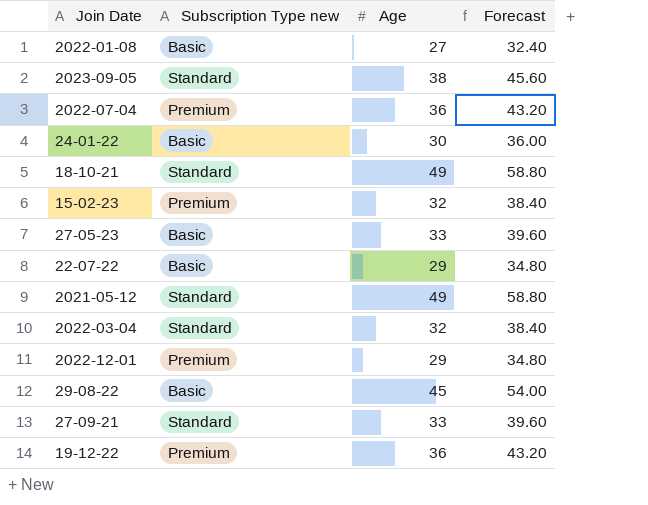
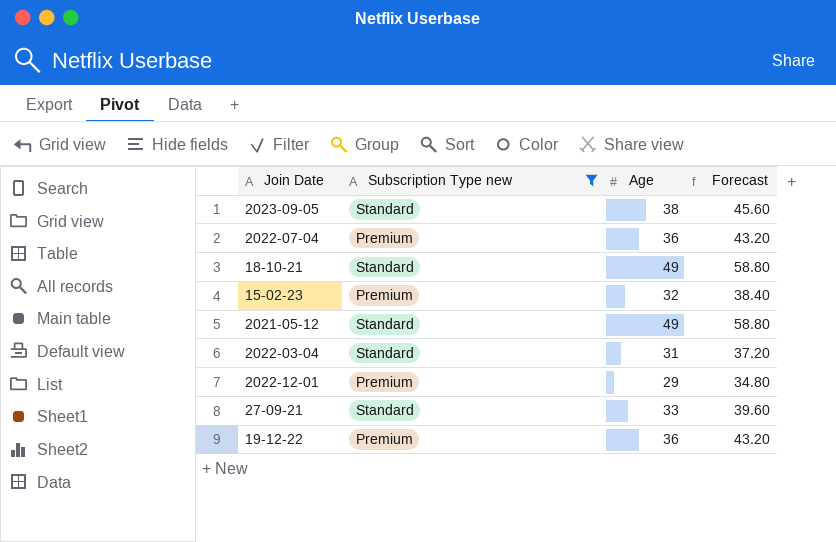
filter: none -> Subscription Type new != Basic
2022-03-04 | Age: 32 -> 31
2022-03-04 | Forecast: 38.40 -> 37.20

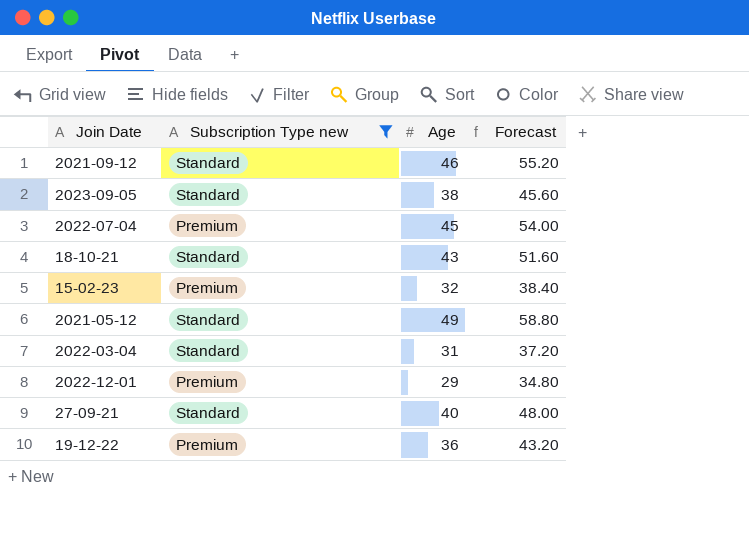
row 2021-09-12: none -> Standard | 46 | 55.20
2022-07-04 | Age: 36 -> 45
2022-07-04 | Forecast: 43.20 -> 54.00
18-10-21 | Age: 49 -> 43
18-10-21 | Forecast: 58.80 -> 51.60
27-09-21 | Age: 33 -> 40
27-09-21 | Forecast: 39.60 -> 48.00

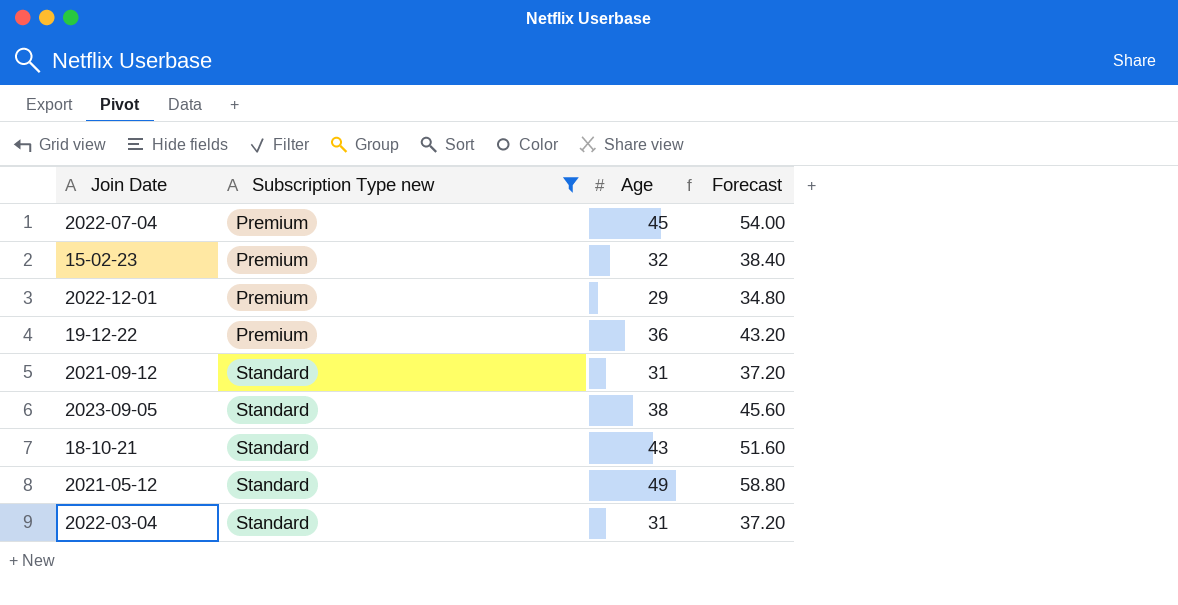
row order: none -> Subscription Type new ascending
row 27-09-21: Standard | 40 | 48.00 -> none
2021-09-12 | Age: 46 -> 31
2021-09-12 | Forecast: 55.20 -> 37.20

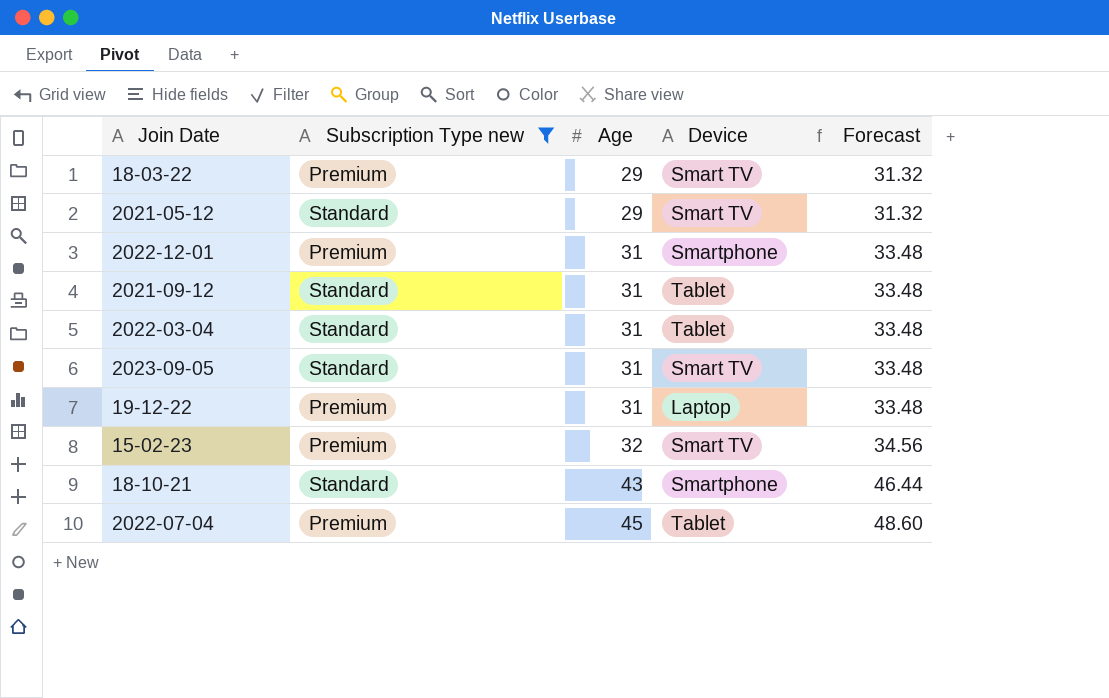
row order: Subscription Type new ascending -> Age ascending
column Device | position: none -> 4
column Forecast | formula: [Age] * 1.2 -> [Age] * 1.08
row 18-03-22: none -> Premium | 29 | Smart TV | 31.32
2021-05-12 | Age: 49 -> 29
2022-12-01 | Age: 29 -> 31
2023-09-05 | Age: 38 -> 31
19-12-22 | Age: 36 -> 31

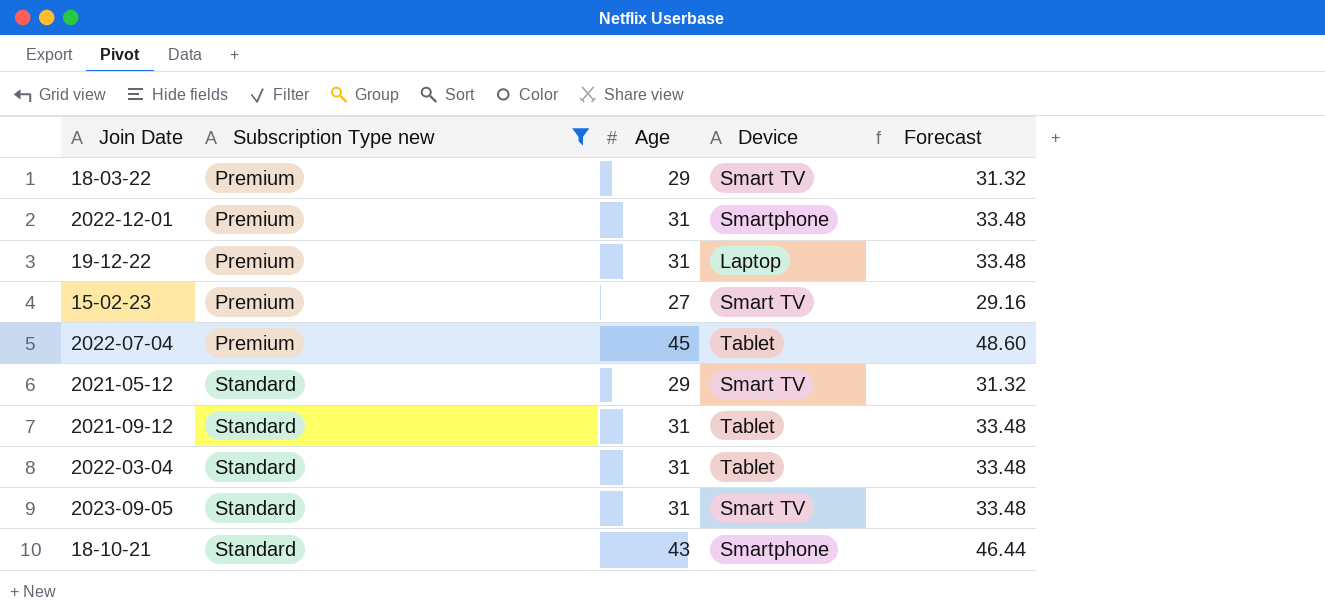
row order: Age ascending -> Subscription Type new ascending
15-02-23 | Age: 32 -> 27
15-02-23 | Forecast: 34.56 -> 29.16

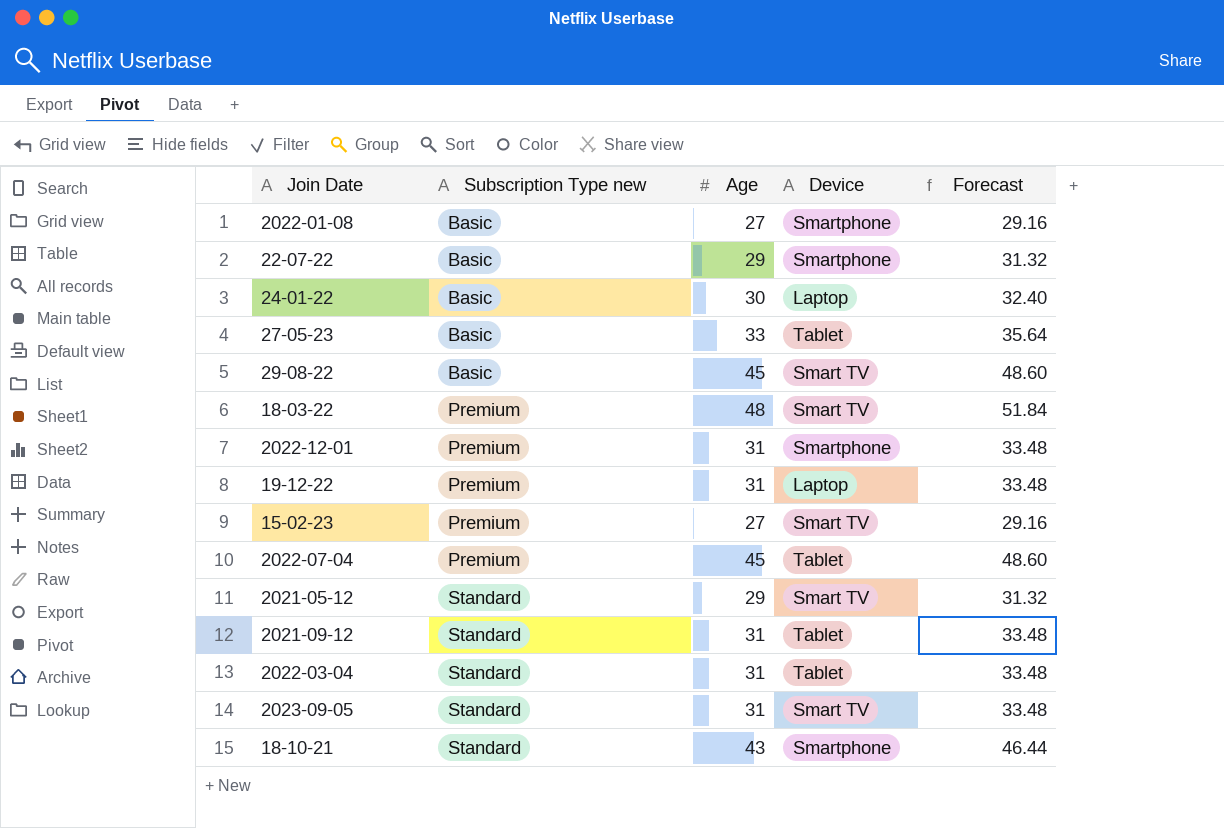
filter: Subscription Type new != Basic -> none
18-03-22 | Age: 29 -> 48
18-03-22 | Forecast: 31.32 -> 51.84

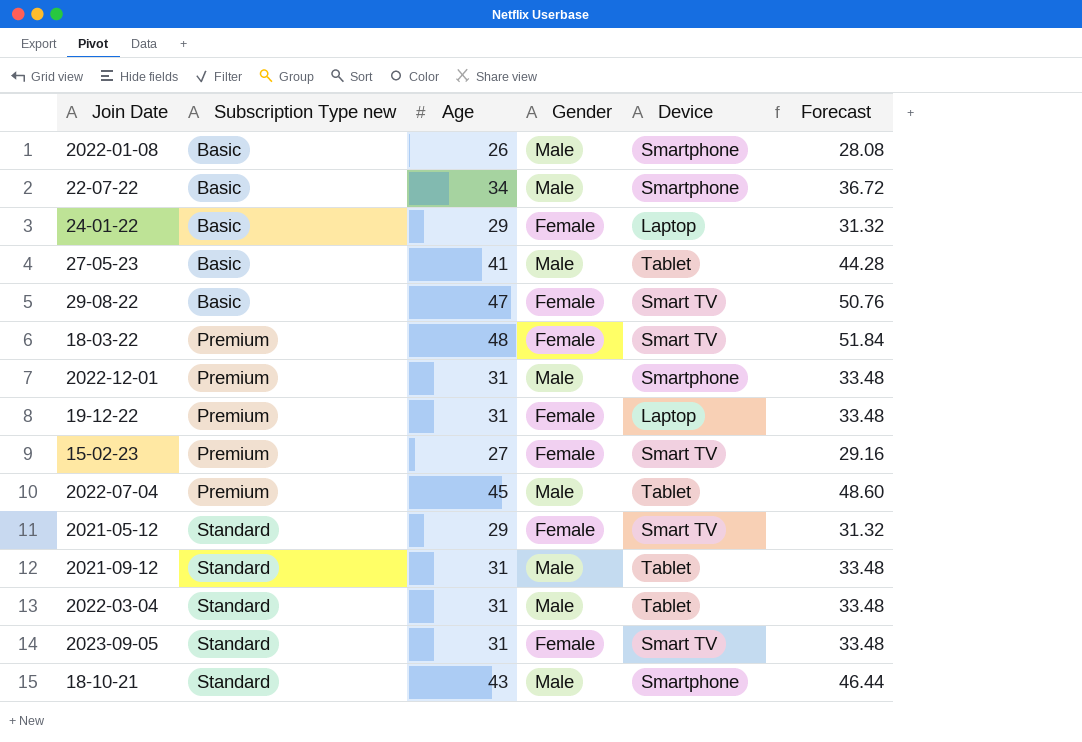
column Gender | position: none -> 4
2022-01-08 | Age: 27 -> 26
2022-01-08 | Forecast: 29.16 -> 28.08
22-07-22 | Age: 29 -> 34
22-07-22 | Forecast: 31.32 -> 36.72
24-01-22 | Age: 30 -> 29
24-01-22 | Forecast: 32.40 -> 31.32
27-05-23 | Age: 33 -> 41
27-05-23 | Forecast: 35.64 -> 44.28
29-08-22 | Age: 45 -> 47
29-08-22 | Forecast: 48.60 -> 50.76

